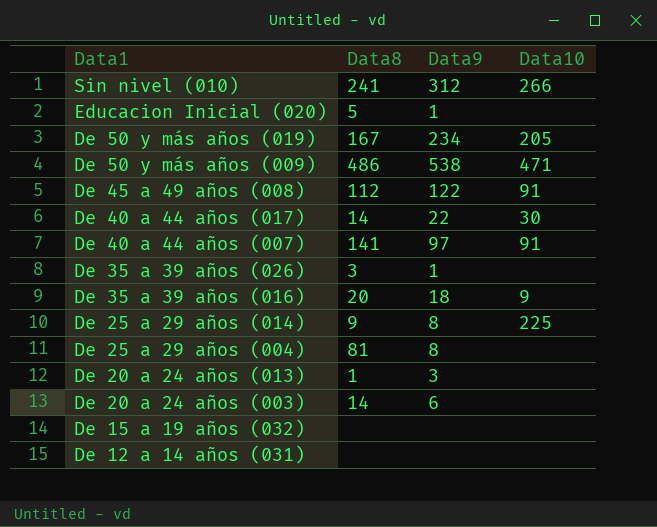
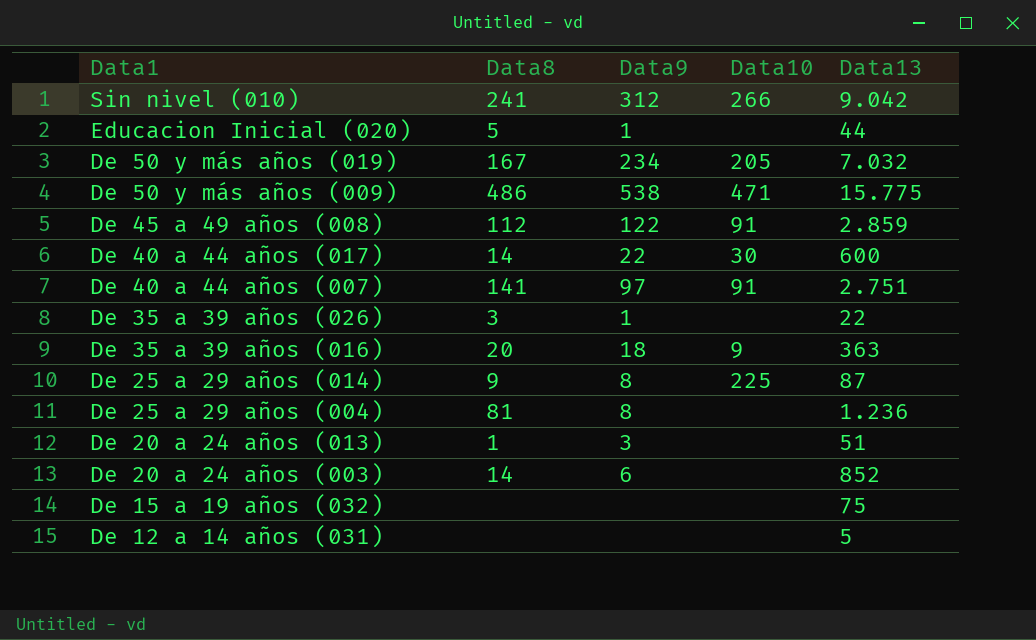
column Data13 | position: none -> 5

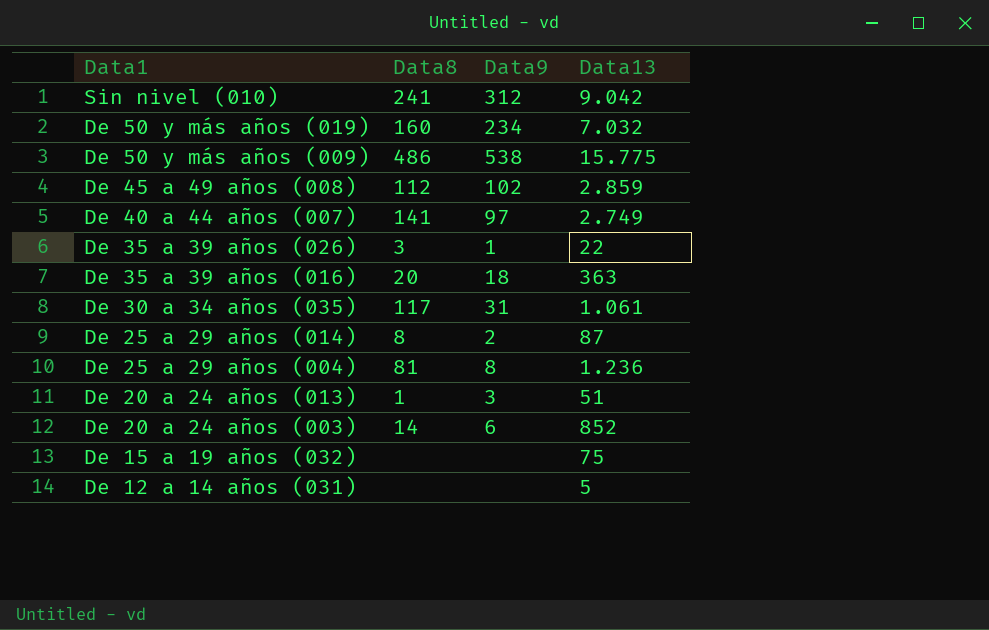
column Data10 | position: 4 -> none
row Educacion Inicial (020): 5 | 1 | none | 44 -> none
row De 40 a 44 años (017): 14 | 22 | 30 | 600 -> none
De 50 y más años (019) | Data8: 167 -> 160
De 45 a 49 años (008) | Data9: 122 -> 102
De 40 a 44 años (007) | Data13: 2.751 -> 2.749
row De 30 a 34 años (035): none -> 117 | 31 | 1.061
De 25 a 29 años (014) | Data8: 9 -> 8
De 25 a 29 años (014) | Data9: 8 -> 2

